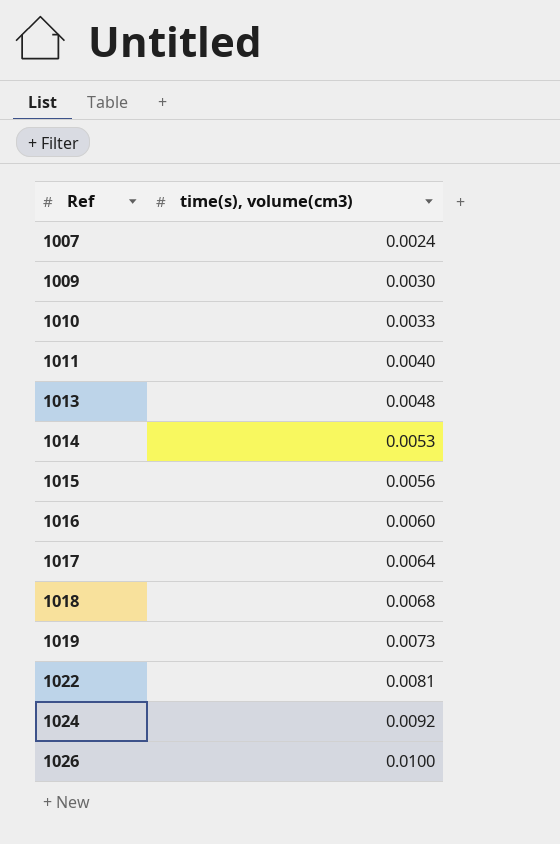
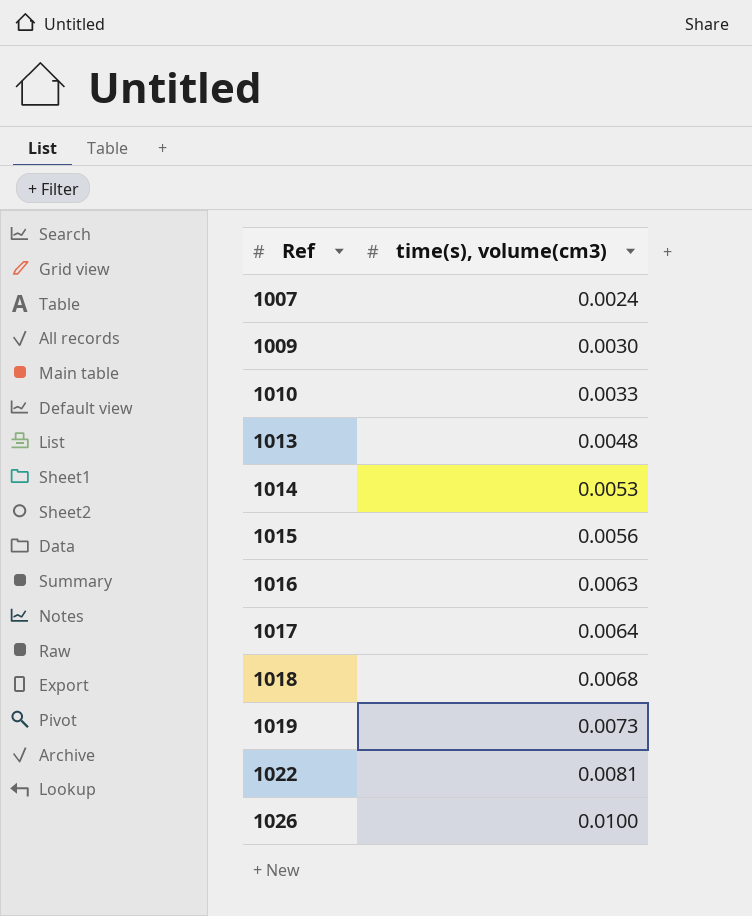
row 1011: 0.0040 -> none
row 1024: 0.0092 -> none
1016 | time(s), volume(cm3): 0.0060 -> 0.0063

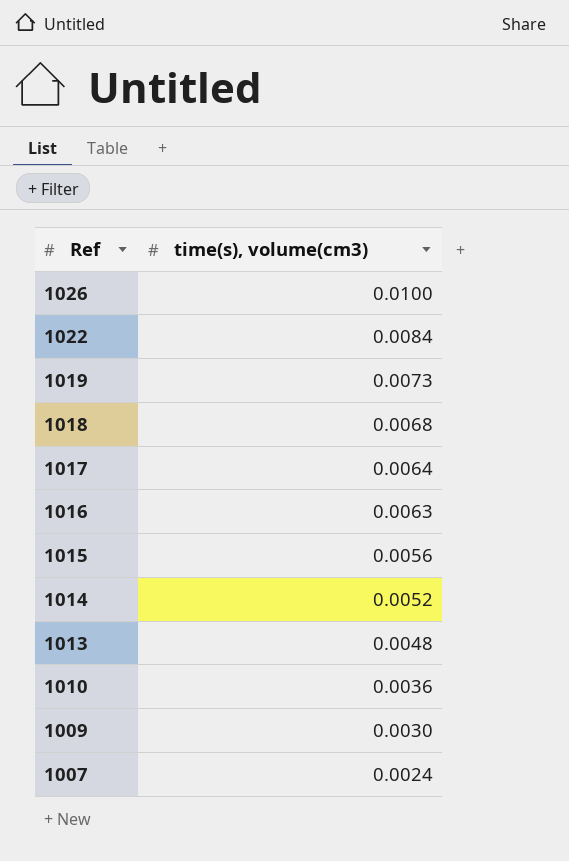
row order: Ref ascending -> Ref descending
1022 | time(s), volume(cm3): 0.0081 -> 0.0084
1014 | time(s), volume(cm3): 0.0053 -> 0.0052
1010 | time(s), volume(cm3): 0.0033 -> 0.0036

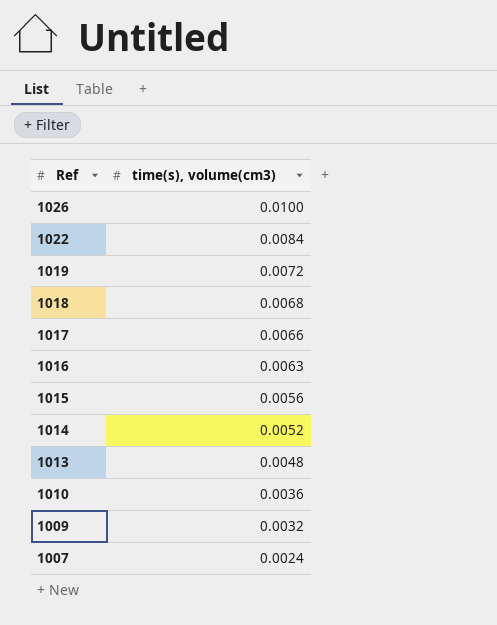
1019 | time(s), volume(cm3): 0.0073 -> 0.0072
1017 | time(s), volume(cm3): 0.0064 -> 0.0066
1009 | time(s), volume(cm3): 0.0030 -> 0.0032

